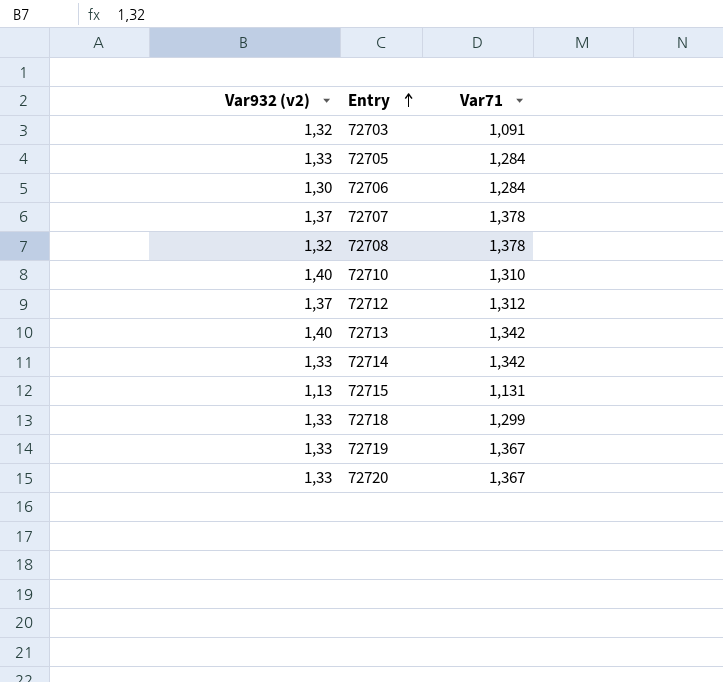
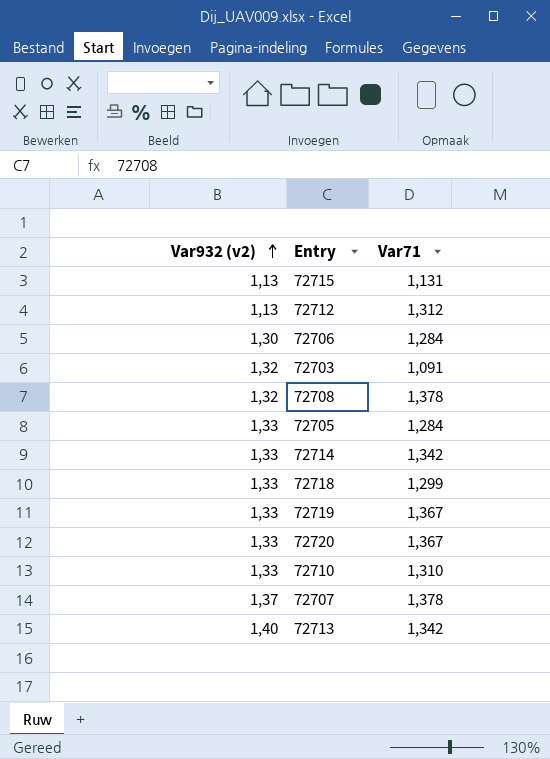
row order: Entry ascending -> Var932 (v2) ascending
72712 | Var932 (v2): 1,37 -> 1,13
72710 | Var932 (v2): 1,40 -> 1,33

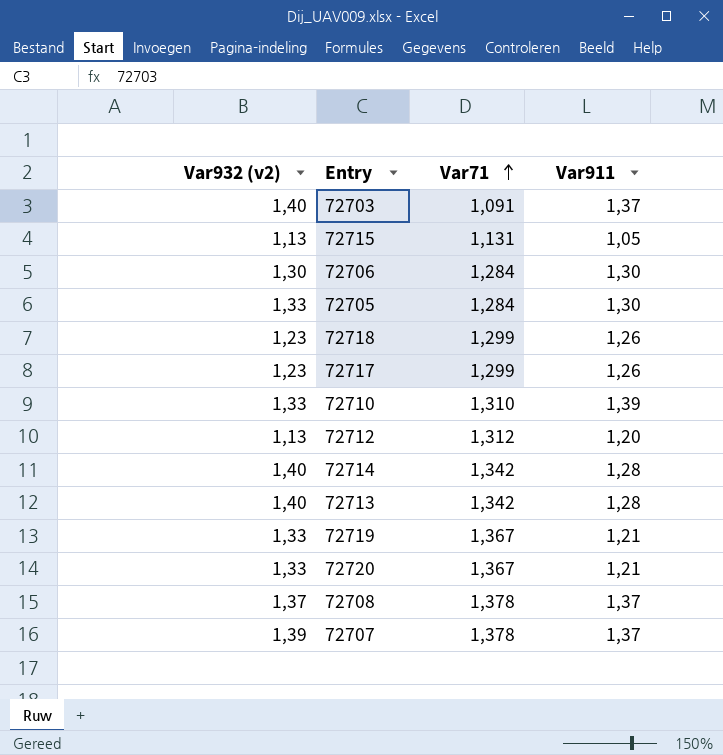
row order: Var932 (v2) ascending -> Var71 ascending
column Var911 | position: none -> 4
72703 | Var932 (v2): 1,32 -> 1,40
72718 | Var932 (v2): 1,33 -> 1,23
row 72717: none -> 1,23 | 1,299 | 1,26
72714 | Var932 (v2): 1,33 -> 1,40
72708 | Var932 (v2): 1,32 -> 1,37
72707 | Var932 (v2): 1,37 -> 1,39

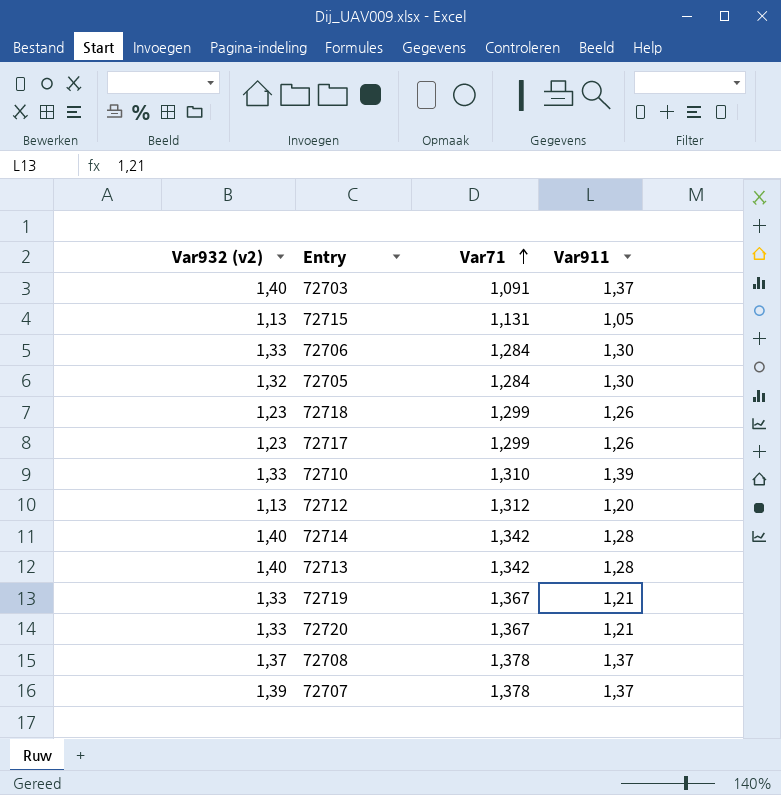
72706 | Var932 (v2): 1,30 -> 1,33
72705 | Var932 (v2): 1,33 -> 1,32

